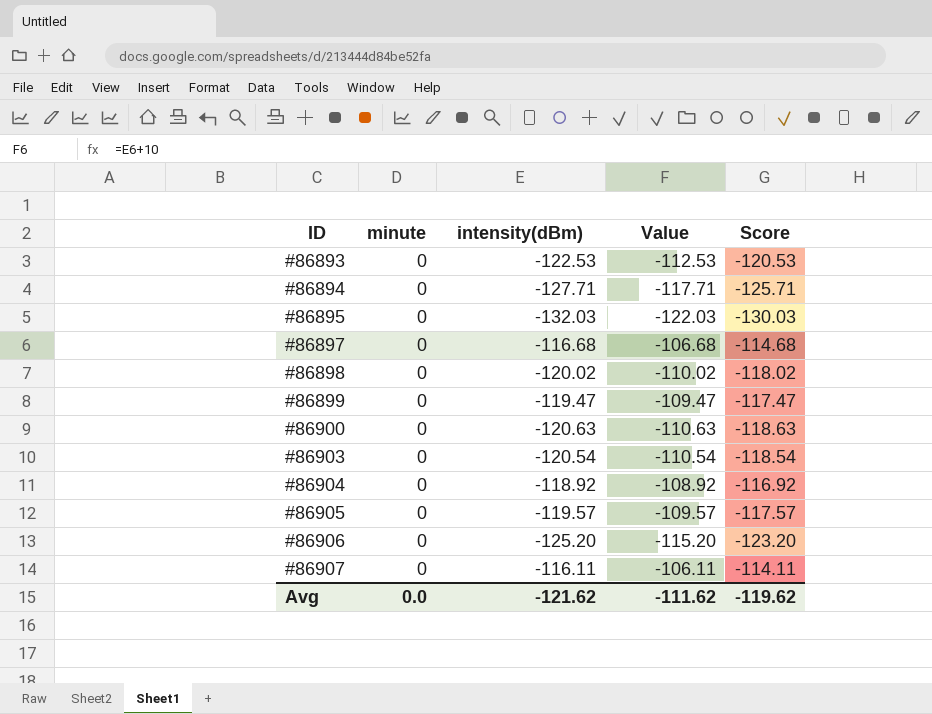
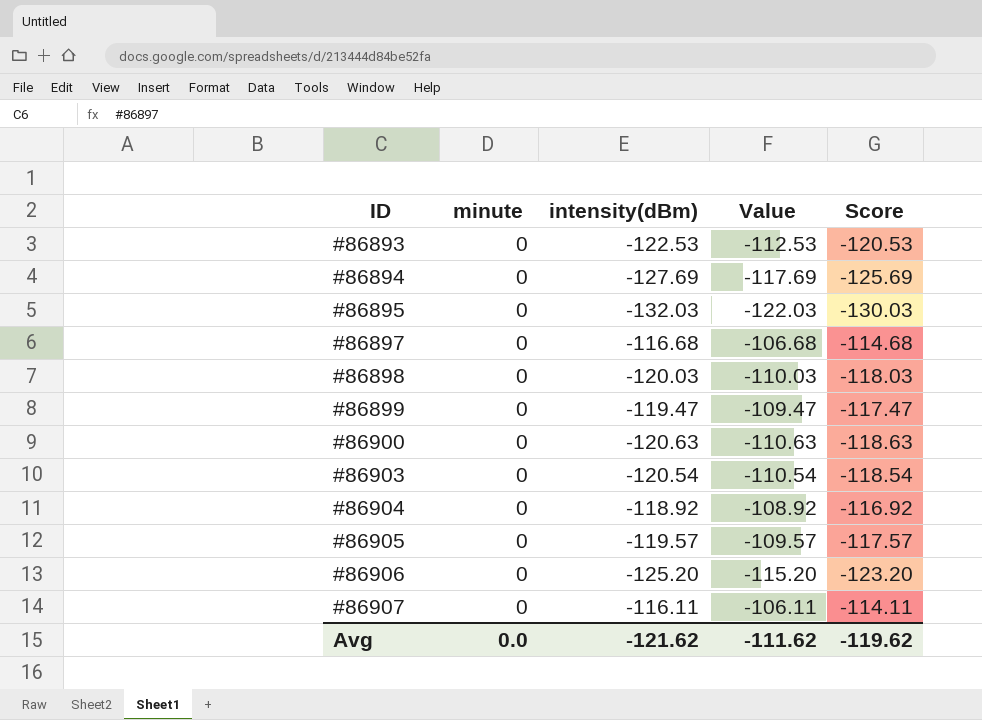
#86894 | intensity(dBm): -127.71 -> -127.69
#86894 | Value: -117.71 -> -117.69
#86894 | Score: -125.71 -> -125.69
#86898 | intensity(dBm): -120.02 -> -120.03
#86898 | Value: -110.02 -> -110.03
#86898 | Score: -118.02 -> -118.03

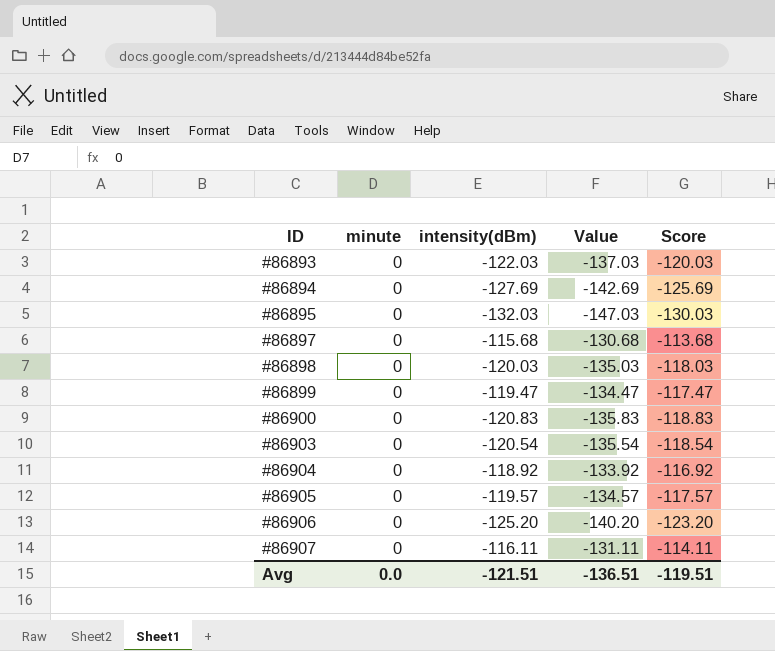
column Value | formula: [intensity(dBm)] + 10 -> [intensity(dBm)] - 15
#86893 | intensity(dBm): -122.53 -> -122.03
#86893 | Score: -120.53 -> -120.03
#86897 | intensity(dBm): -116.68 -> -115.68
#86897 | Score: -114.68 -> -113.68
#86900 | intensity(dBm): -120.63 -> -120.83
#86900 | Score: -118.63 -> -118.83
Avg | intensity(dBm): -121.62 -> -121.51
Avg | Value: -111.62 -> -136.51
Avg | Score: -119.62 -> -119.51

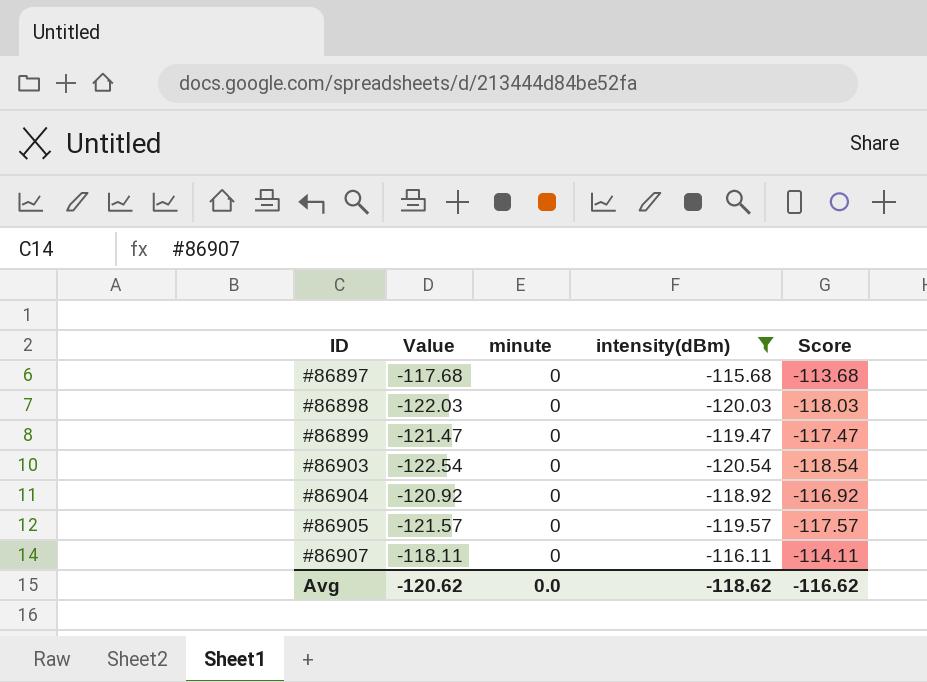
filter: none -> intensity(dBm) >= -120.54
column Value | formula: [intensity(dBm)] - 15 -> [intensity(dBm)] - 2
column Value | position: 4 -> 2
Avg | Value: -136.51 -> -120.62
Avg | intensity(dBm): -121.51 -> -118.62
Avg | Score: -119.51 -> -116.62

